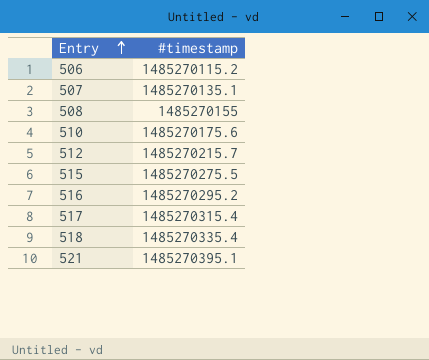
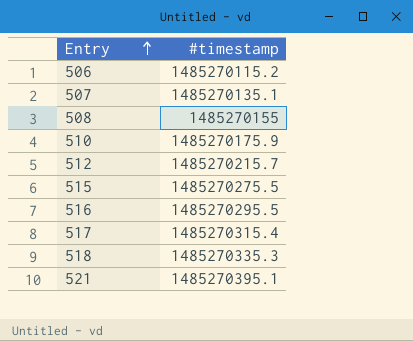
510 | #timestamp: 1485270175.6 -> 1485270175.9
516 | #timestamp: 1485270295.2 -> 1485270295.5
518 | #timestamp: 1485270335.4 -> 1485270335.3

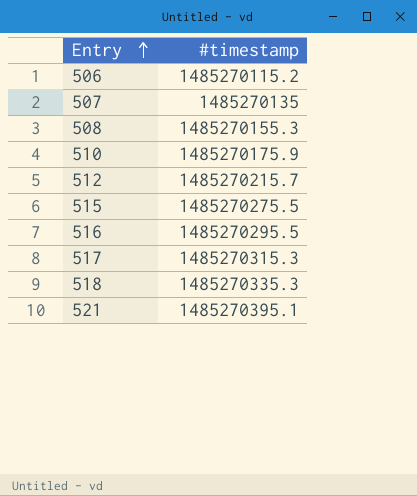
507 | #timestamp: 1485270135.1 -> 1485270135
508 | #timestamp: 1485270155 -> 1485270155.3
517 | #timestamp: 1485270315.4 -> 1485270315.3

